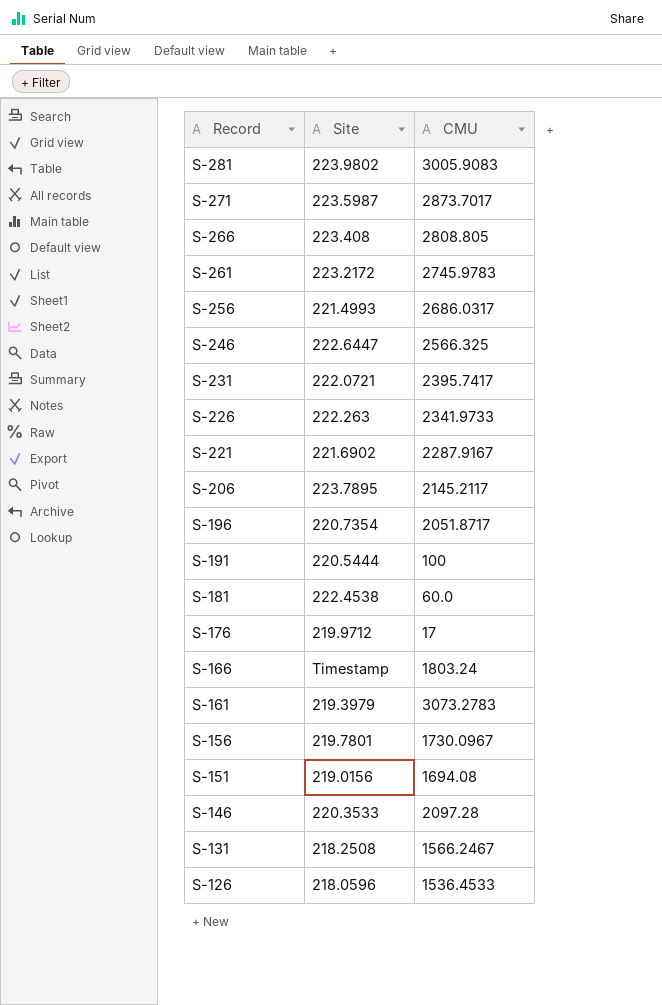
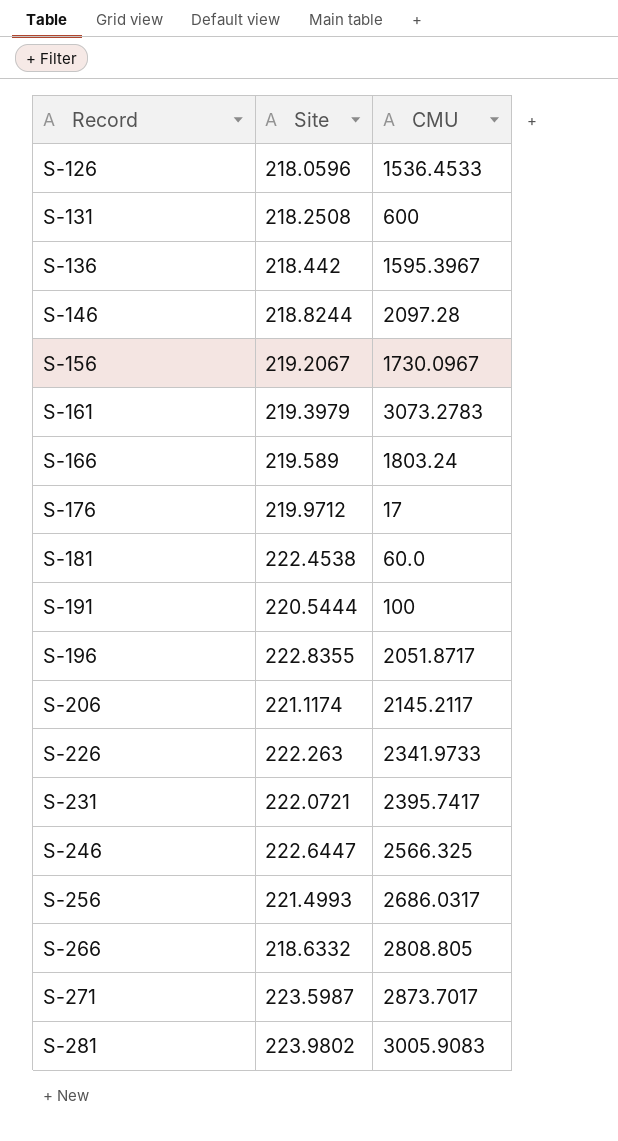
row order: Record descending -> Record ascending
row S-261: 223.2172 | 2745.9783 -> none
row S-221: 221.6902 | 2287.9167 -> none
row S-151: 219.0156 | 1694.08 -> none
S-131 | CMU: 1566.2467 -> 600
row S-136: none -> 218.442 | 1595.3967
S-146 | Site: 220.3533 -> 218.8244
S-156 | Site: 219.7801 -> 219.2067
S-166 | Site: Timestamp -> 219.589
S-196 | Site: 220.7354 -> 222.8355
S-206 | Site: 223.7895 -> 221.1174
S-266 | Site: 223.408 -> 218.6332

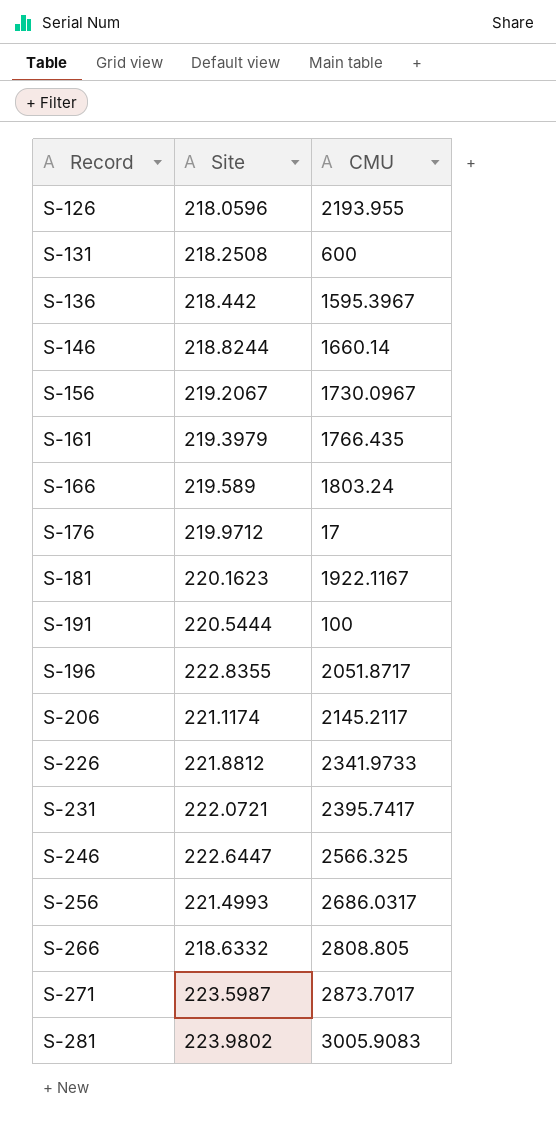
S-126 | CMU: 1536.4533 -> 2193.955
S-146 | CMU: 2097.28 -> 1660.14
S-161 | CMU: 3073.2783 -> 1766.435
S-181 | Site: 222.4538 -> 220.1623
S-181 | CMU: 60.0 -> 1922.1167
S-226 | Site: 222.263 -> 221.8812

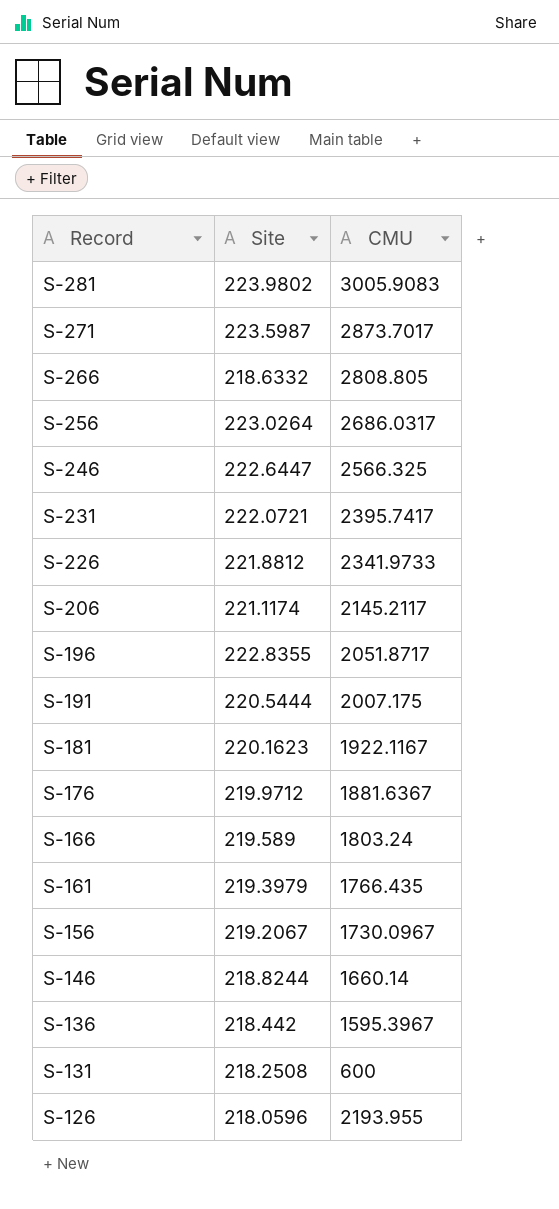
row order: Record ascending -> Record descending
S-256 | Site: 221.4993 -> 223.0264
S-191 | CMU: 100 -> 2007.175
S-176 | CMU: 17 -> 1881.6367

